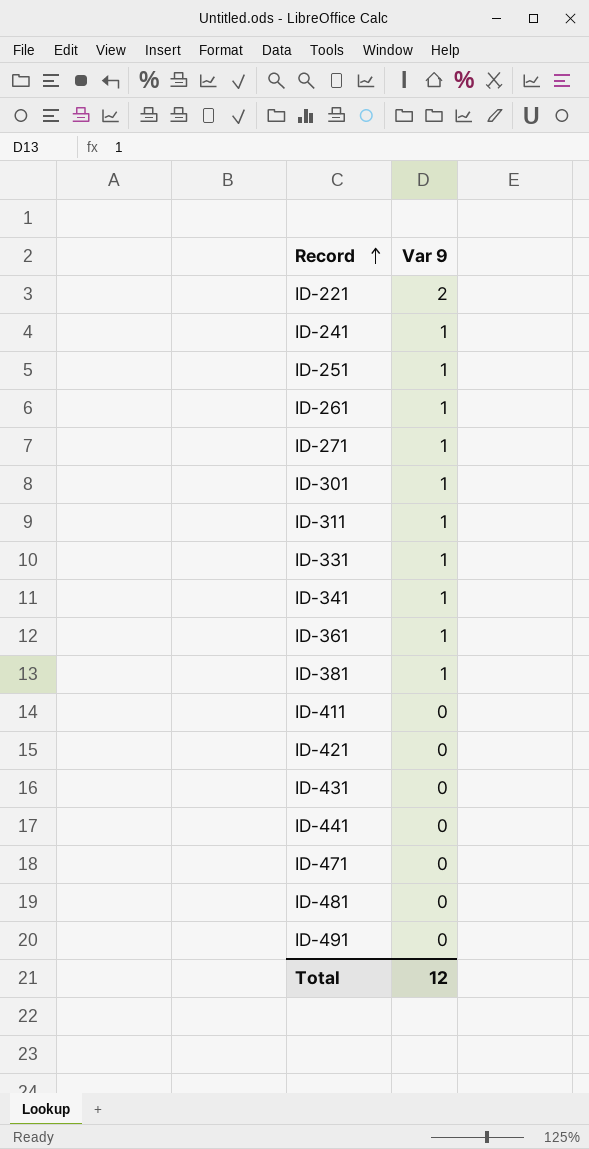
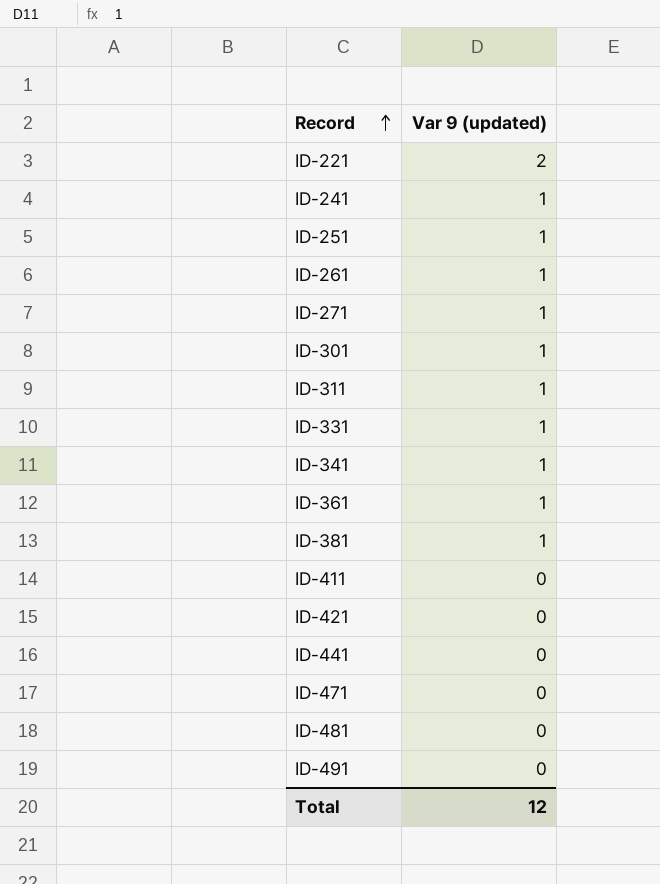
column name: Var 9 -> Var 9 (updated)
row ID-431: 0 -> none

